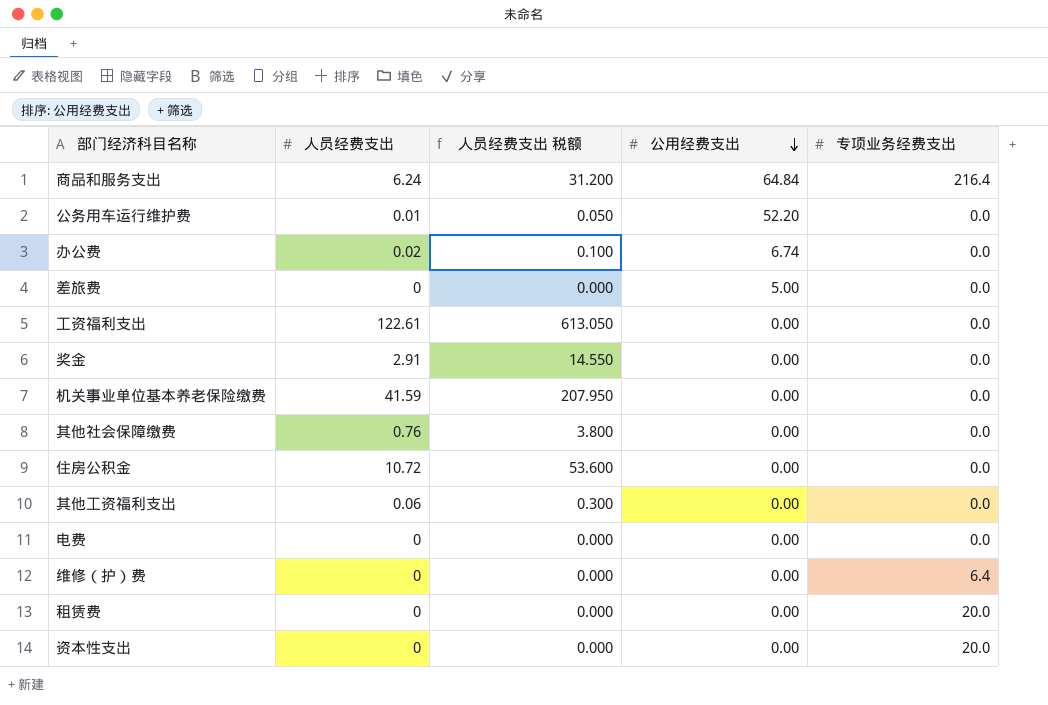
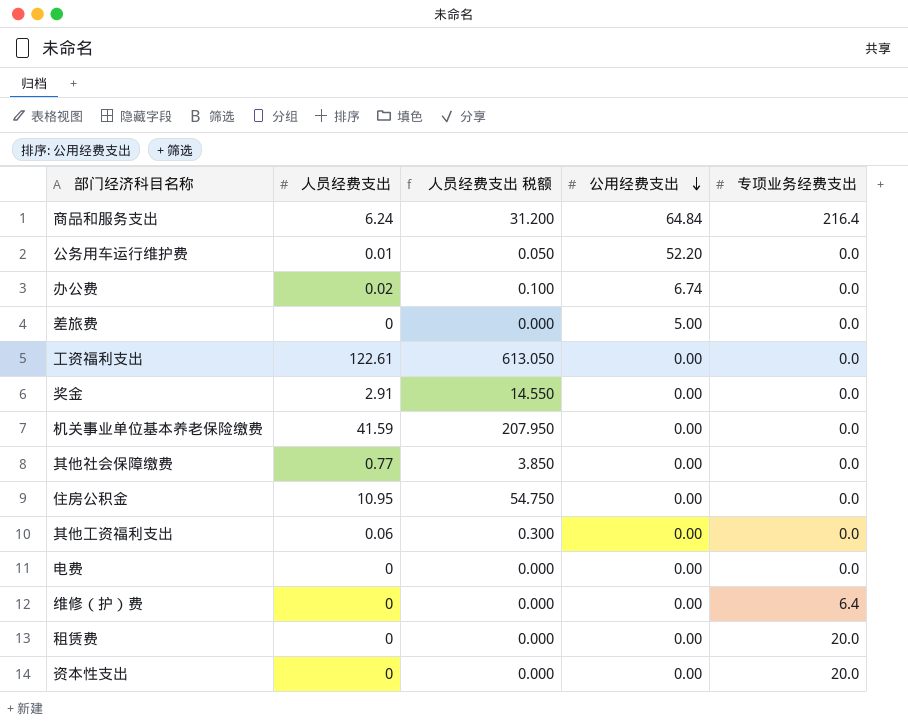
其他社会保障缴费 | 人员经费支出: 0.76 -> 0.77
其他社会保障缴费 | 人员经费支出 税额: 3.800 -> 3.850
住房公积金 | 人员经费支出: 10.72 -> 10.95
住房公积金 | 人员经费支出 税额: 53.600 -> 54.750

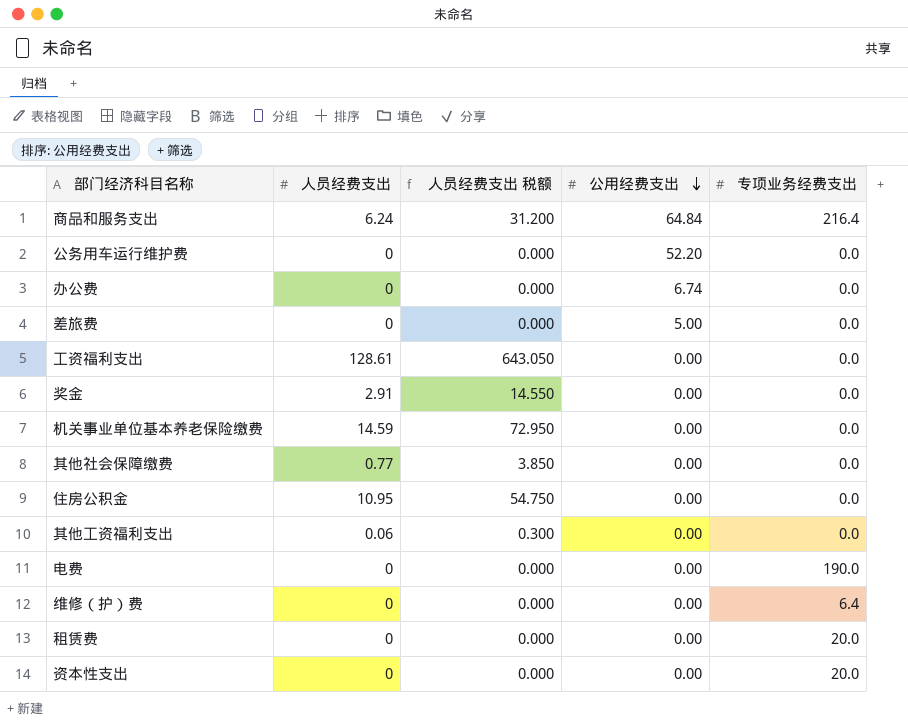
公务用车运行维护费 | 人员经费支出: 0.01 -> 0
公务用车运行维护费 | 人员经费支出 税额: 0.050 -> 0.000
办公费 | 人员经费支出: 0.02 -> 0
办公费 | 人员经费支出 税额: 0.100 -> 0.000
工资福利支出 | 人员经费支出: 122.61 -> 128.61
工资福利支出 | 人员经费支出 税额: 613.050 -> 643.050
机关事业单位基本养老保险缴费 | 人员经费支出: 41.59 -> 14.59
机关事业单位基本养老保险缴费 | 人员经费支出 税额: 207.950 -> 72.950
电费 | 专项业务经费支出: 0.0 -> 190.0

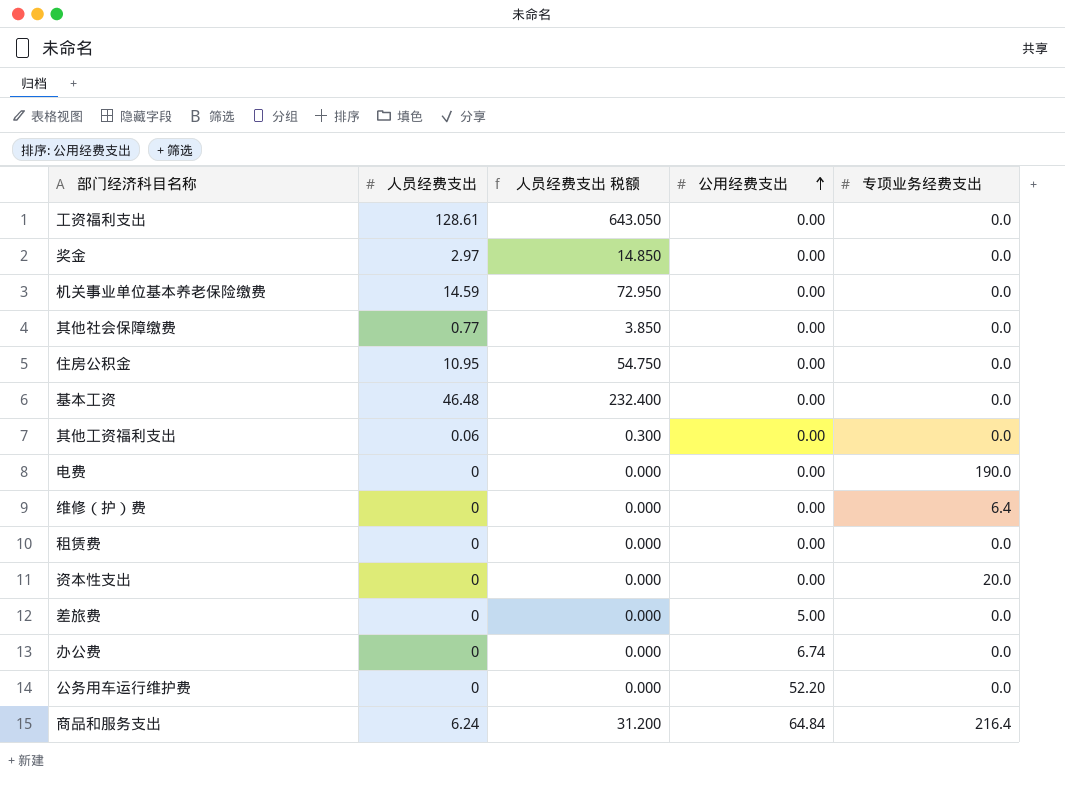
row order: 公用经费支出 descending -> 公用经费支出 ascending
奖金 | 人员经费支出: 2.91 -> 2.97
奖金 | 人员经费支出 税额: 14.550 -> 14.850
row 基本工资: none -> 46.48 | 232.400 | 0.00 | 0.0
租赁费 | 专项业务经费支出: 20.0 -> 0.0

